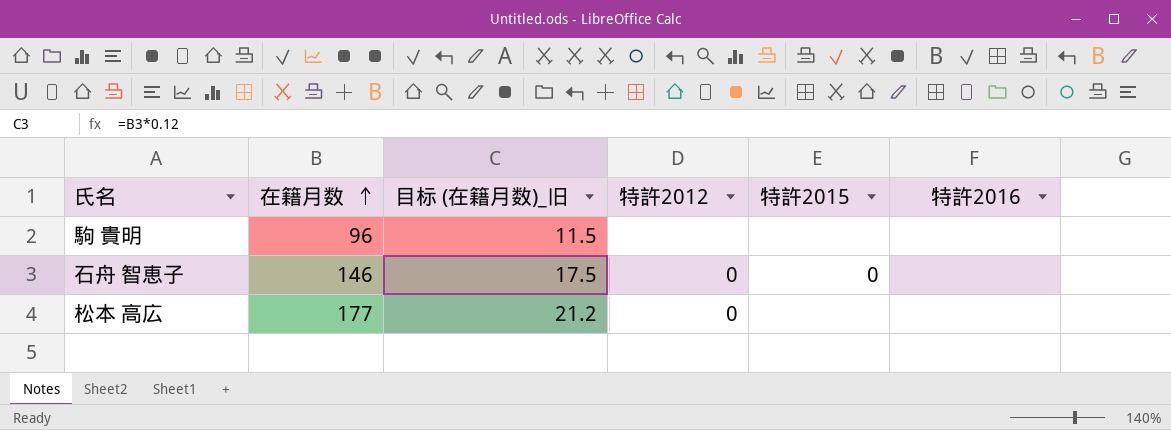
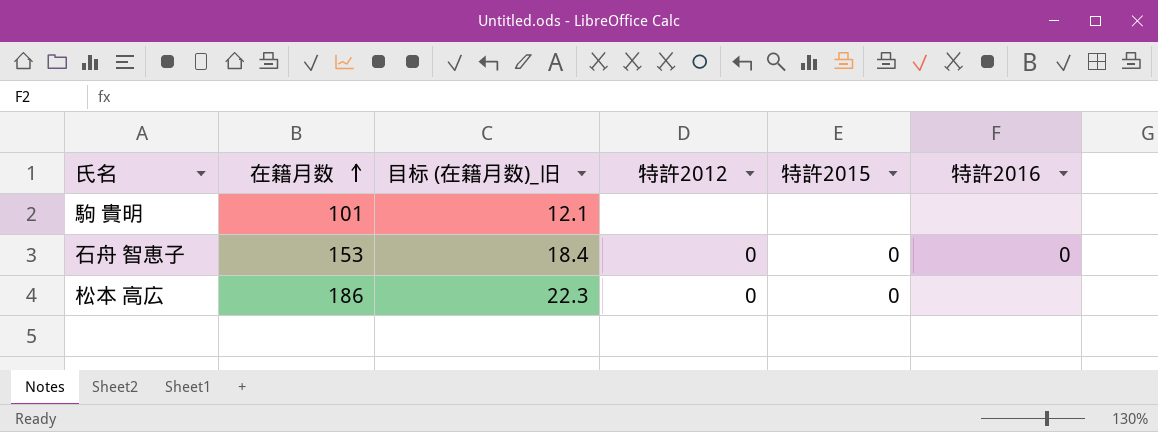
駒 貴明 | 在籍月数: 96 -> 101
駒 貴明 | 目标 (在籍月数)_旧: 11.5 -> 12.1
石舟 智恵子 | 在籍月数: 146 -> 153
石舟 智恵子 | 目标 (在籍月数)_旧: 17.5 -> 18.4
石舟 智恵子 | 特許2016: none -> 0
松本 高広 | 在籍月数: 177 -> 186
松本 高広 | 目标 (在籍月数)_旧: 21.2 -> 22.3
松本 高広 | 特許2015: none -> 0

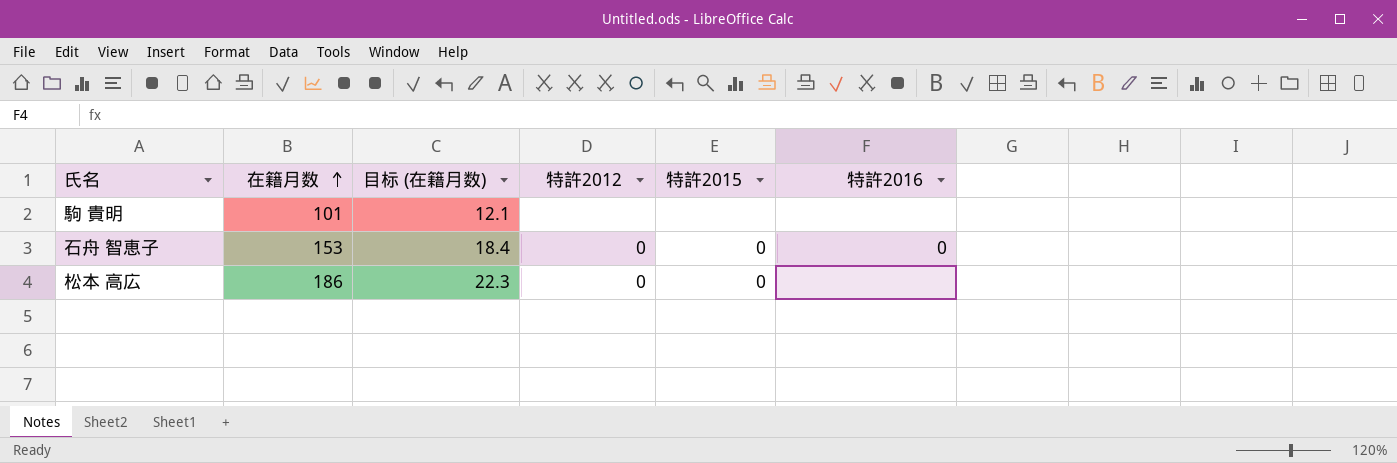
column name: 目标 (在籍月数)_旧 -> 目标 (在籍月数)

